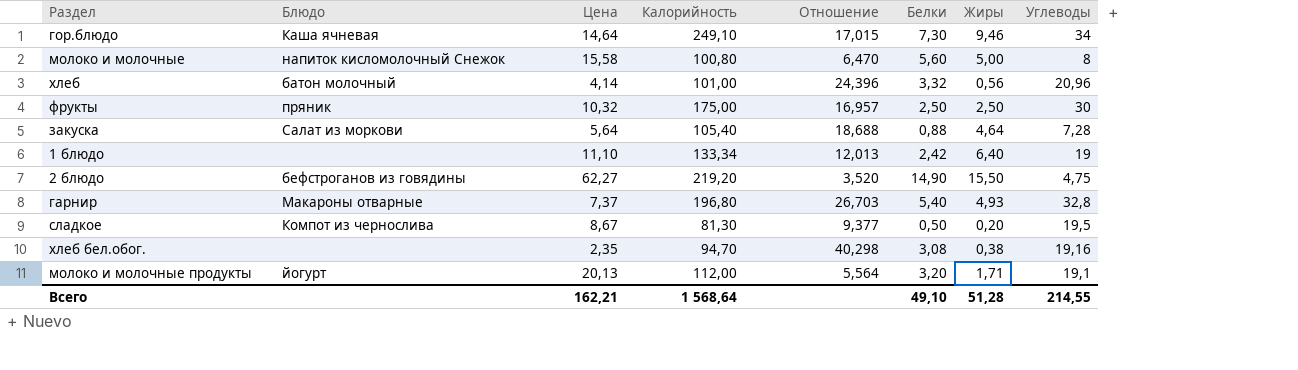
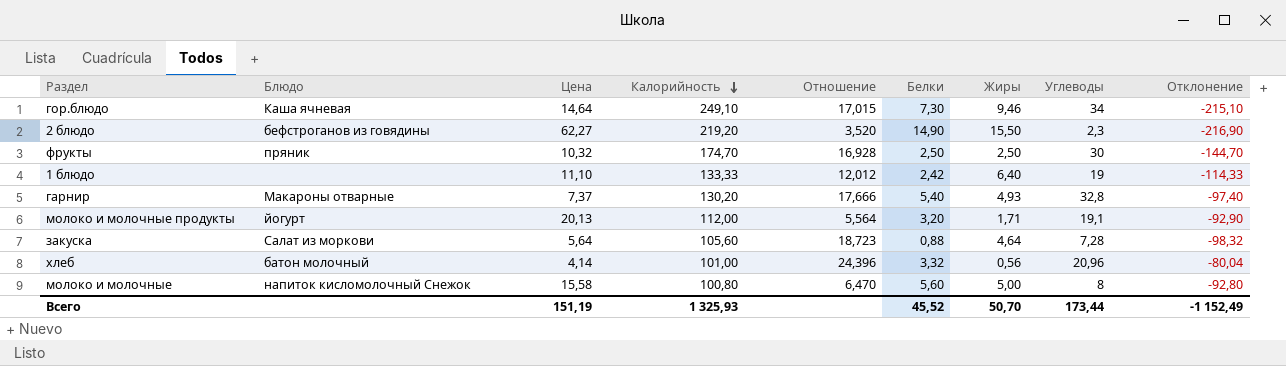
row order: none -> Калорийность descending
column Отклонение | formula: none -> [Углеводы] - [Калорийность]
row сладкое: Компот из чернослива | 8,67 | 81,30 | 9,377 | 0,50 | 0,20 | 19,5 -> none
row хлеб бел.обог.: none | 2,35 | 94,70 | 40,298 | 3,08 | 0,38 | 19,16 -> none
2 блюдо | Углеводы: 4,75 -> 2,3
фрукты | Калорийность: 175,00 -> 174,70
фрукты | Отношение: 16,957 -> 16,928
1 блюдо | Калорийность: 133,34 -> 133,33
1 блюдо | Отношение: 12,013 -> 12,012
гарнир | Калорийность: 196,80 -> 130,20
гарнир | Отношение: 26,703 -> 17,666
закуска | Калорийность: 105,40 -> 105,60
закуска | Отношение: 18,688 -> 18,723
Всего | Цена: 162,21 -> 151,19
Всего | Калорийность: 1 568,64 -> 1 325,93
Всего | Белки: 49,10 -> 45,52
Всего | Жиры: 51,28 -> 50,70
Всего | Углеводы: 214,55 -> 173,44

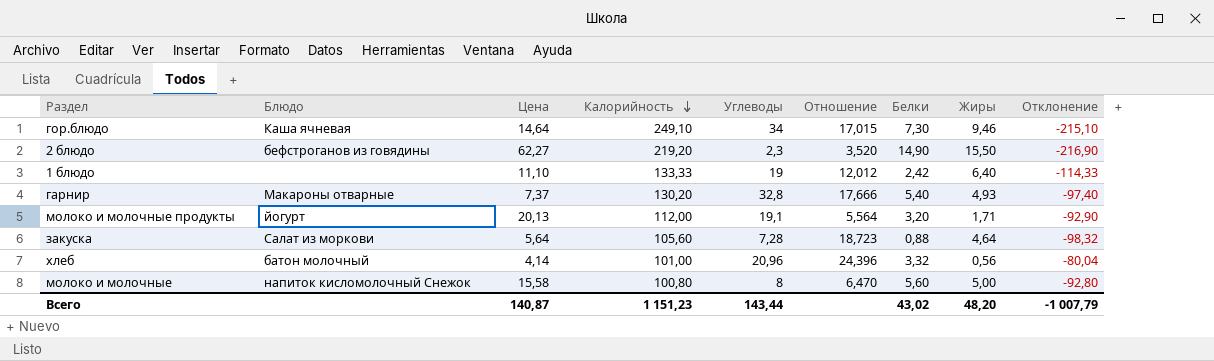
column Углеводы | position: 8 -> 5
row фрукты: пряник | 10,32 | 174,70 | 16,928 | 2,50 | 2,50 | 30 | -144,70 -> none
Всего | Цена: 151,19 -> 140,87
Всего | Калорийность: 1 325,93 -> 1 151,23
Всего | Углеводы: 173,44 -> 143,44
Всего | Белки: 45,52 -> 43,02
Всего | Жиры: 50,70 -> 48,20
Всего | Отклонение: -1 152,49 -> -1 007,79

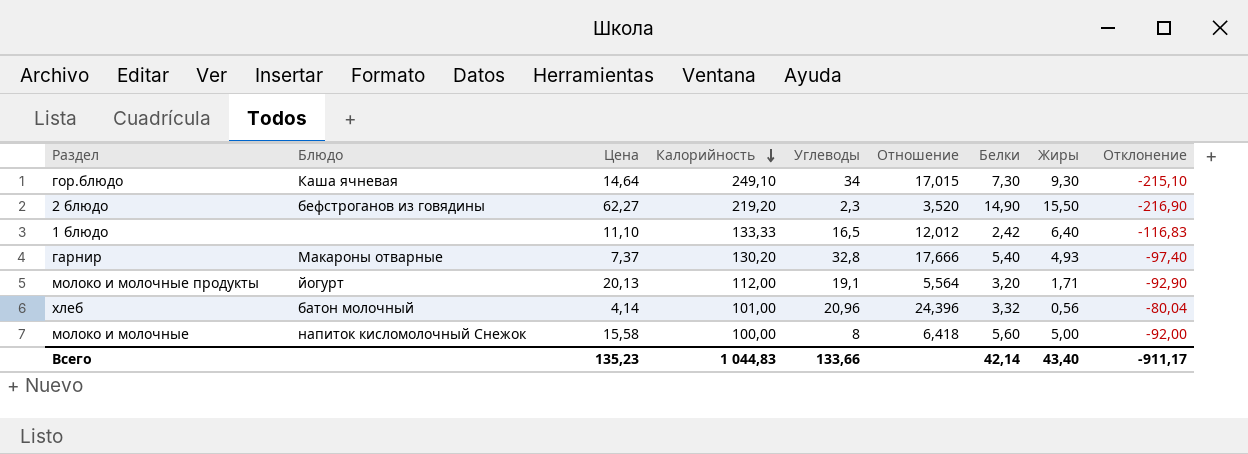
row закуска: Салат из моркови | 5,64 | 105,60 | 7,28 | 18,723 | 0,88 | 4,64 | -98,32 -> none
гор.блюдо | Жиры: 9,46 -> 9,30
1 блюдо | Углеводы: 19 -> 16,5
1 блюдо | Отклонение: -114,33 -> -116,83
молоко и молочные | Калорийность: 100,80 -> 100,00
молоко и молочные | Отношение: 6,470 -> 6,418
молоко и молочные | Отклонение: -92,80 -> -92,00
Всего | Цена: 140,87 -> 135,23
Всего | Калорийность: 1 151,23 -> 1 044,83
Всего | Углеводы: 143,44 -> 133,66
Всего | Белки: 43,02 -> 42,14
Всего | Жиры: 48,20 -> 43,40
Всего | Отклонение: -1 007,79 -> -911,17

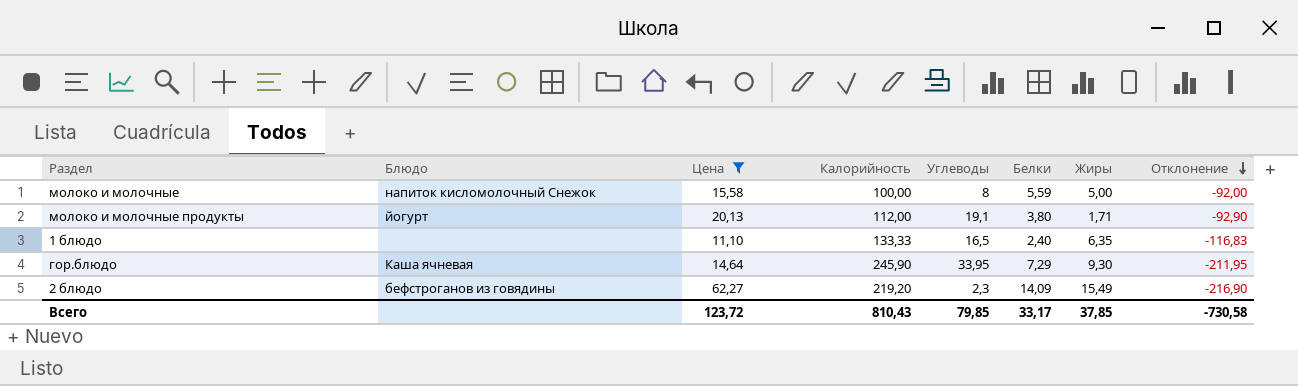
filter: none -> Цена >= 11,10
row order: Калорийность descending -> Отклонение descending
column Отношение | formula: [Калорийность] / [Цена] -> none
молоко и молочные | Белки: 5,60 -> 5,59
молоко и молочные продукты | Белки: 3,20 -> 3,80
1 блюдо | Белки: 2,42 -> 2,40
1 блюдо | Жиры: 6,40 -> 6,35
гор.блюдо | Калорийность: 249,10 -> 245,90
гор.блюдо | Углеводы: 34 -> 33,95
гор.блюдо | Белки: 7,30 -> 7,29
гор.блюдо | Отклонение: -215,10 -> -211,95
2 блюдо | Белки: 14,90 -> 14,09
2 блюдо | Жиры: 15,50 -> 15,49
Всего | Цена: 135,23 -> 123,72
Всего | Калорийность: 1 044,83 -> 810,43
Всего | Углеводы: 133,66 -> 79,85
Всего | Белки: 42,14 -> 33,17
Всего | Жиры: 43,40 -> 37,85
Всего | Отклонение: -911,17 -> -730,58

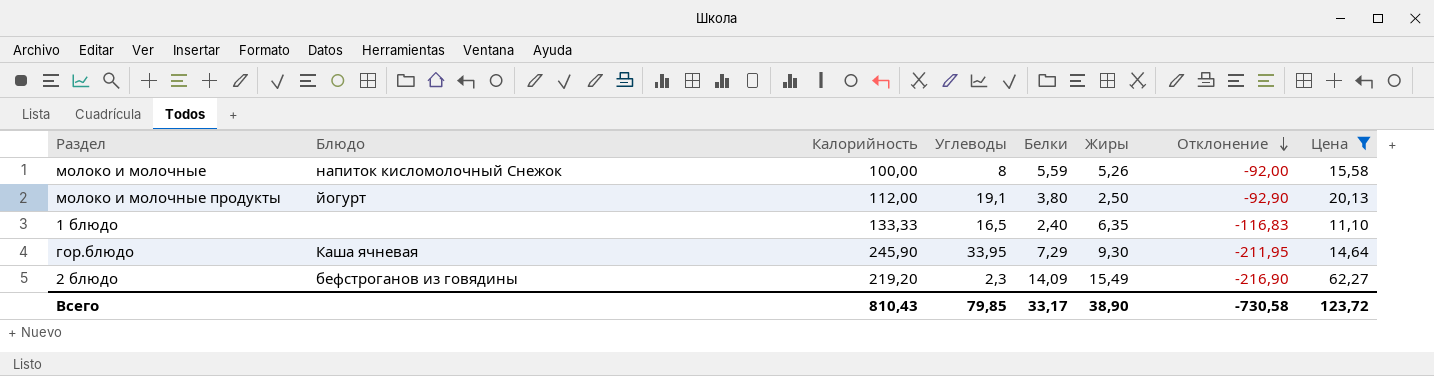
column Цена | position: 3 -> 8
молоко и молочные | Жиры: 5,00 -> 5,26
молоко и молочные продукты | Жиры: 1,71 -> 2,50
Всего | Жиры: 37,85 -> 38,90

